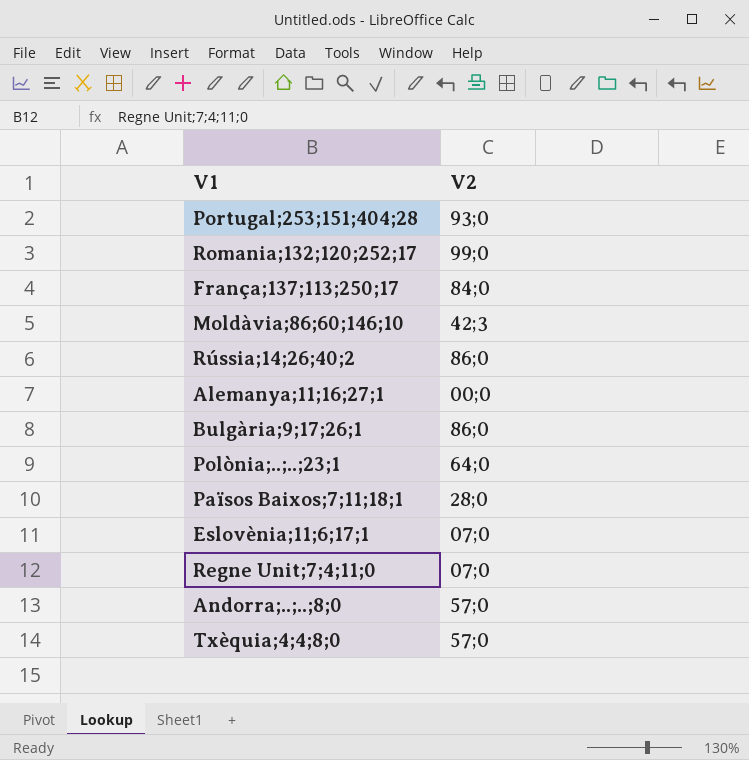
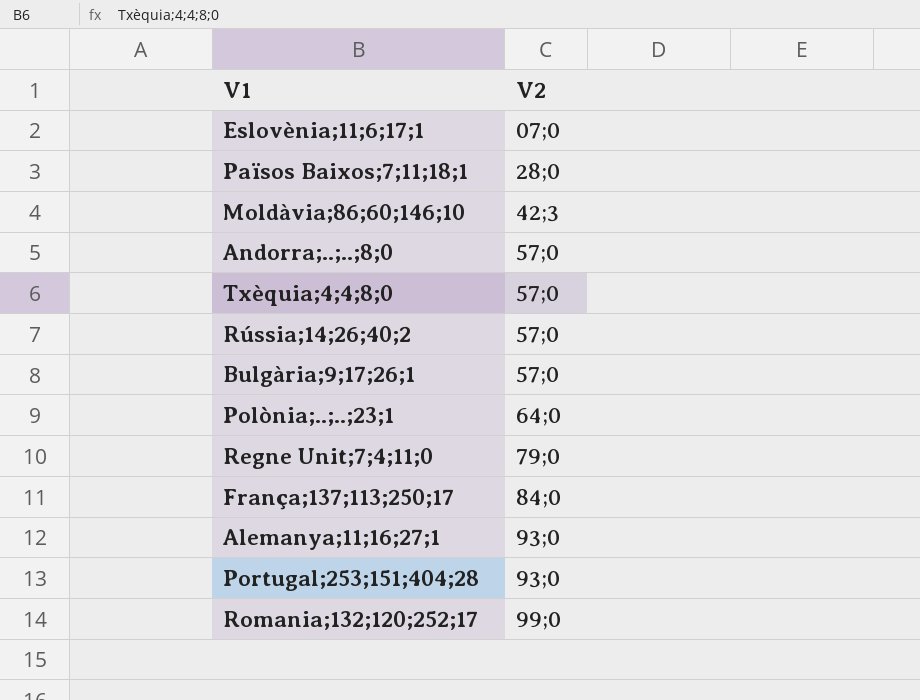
row order: none -> V2 ascending
Rússia;14;26;40;2 | V2: 86;0 -> 57;0
Bulgària;9;17;26;1 | V2: 86;0 -> 57;0
Regne Unit;7;4;11;0 | V2: 07;0 -> 79;0
Alemanya;11;16;27;1 | V2: 00;0 -> 93;0

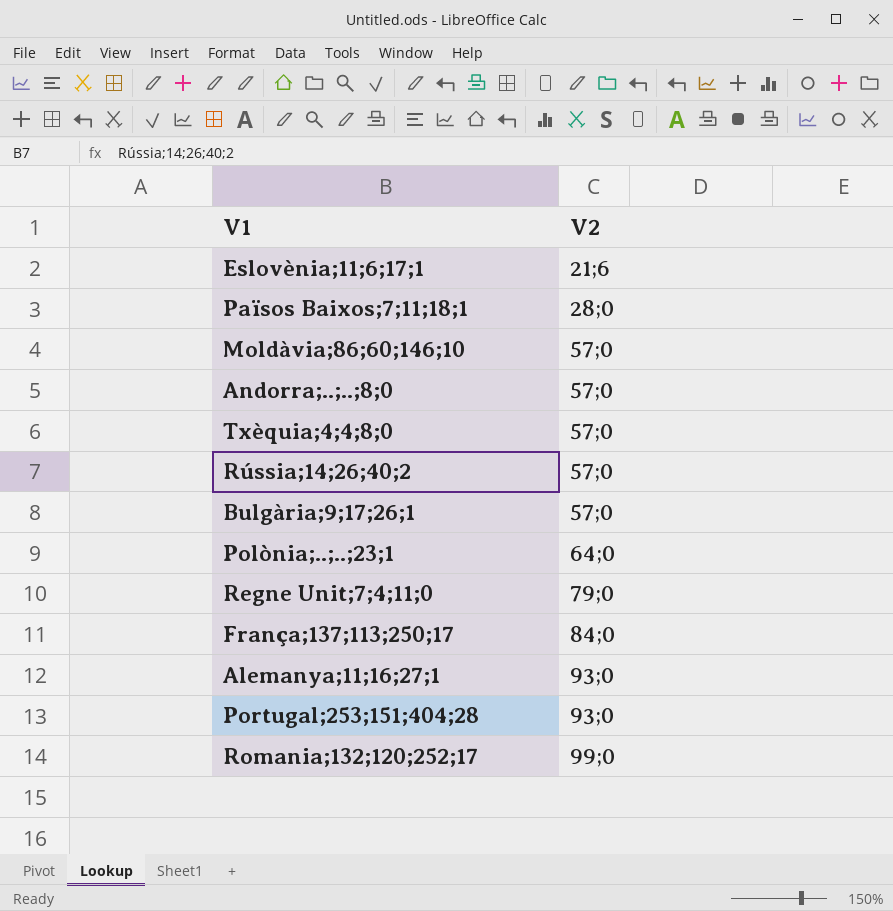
Eslovènia;11;6;17;1 | V2: 07;0 -> 21;6
Moldàvia;86;60;146;10 | V2: 42;3 -> 57;0

